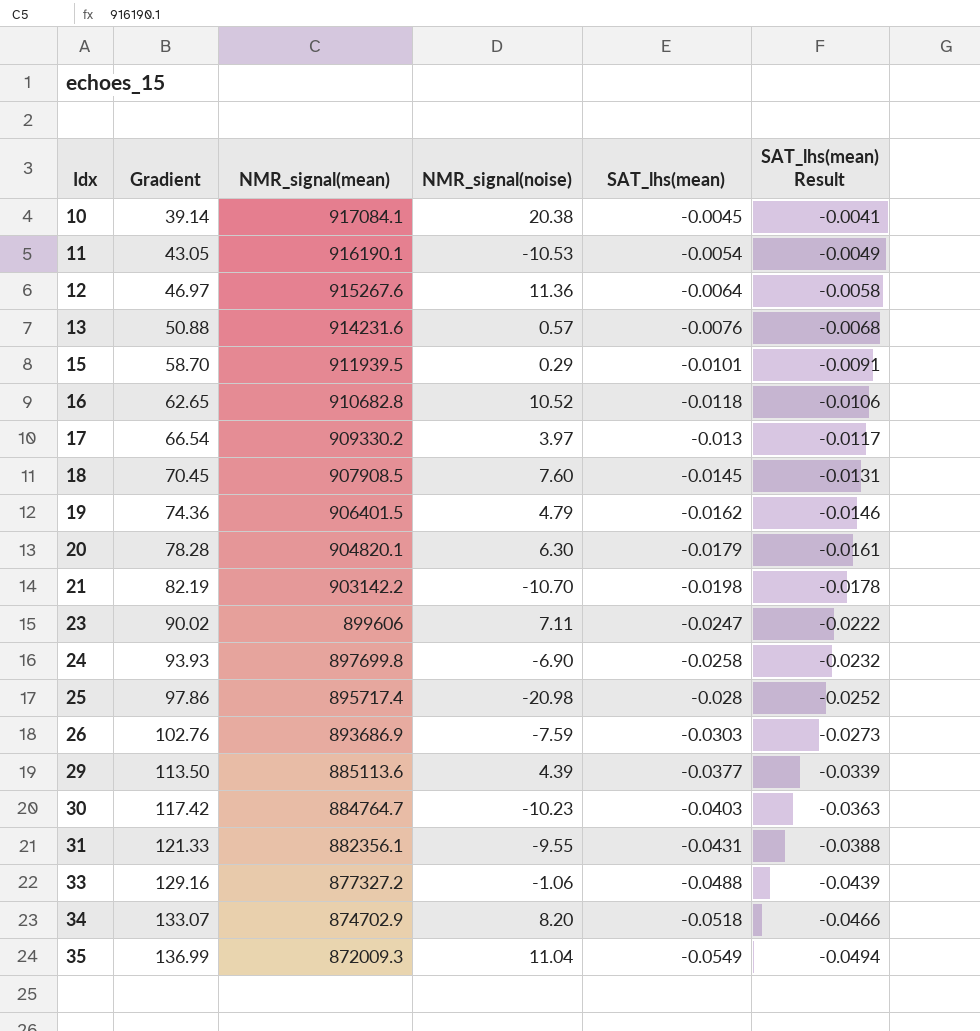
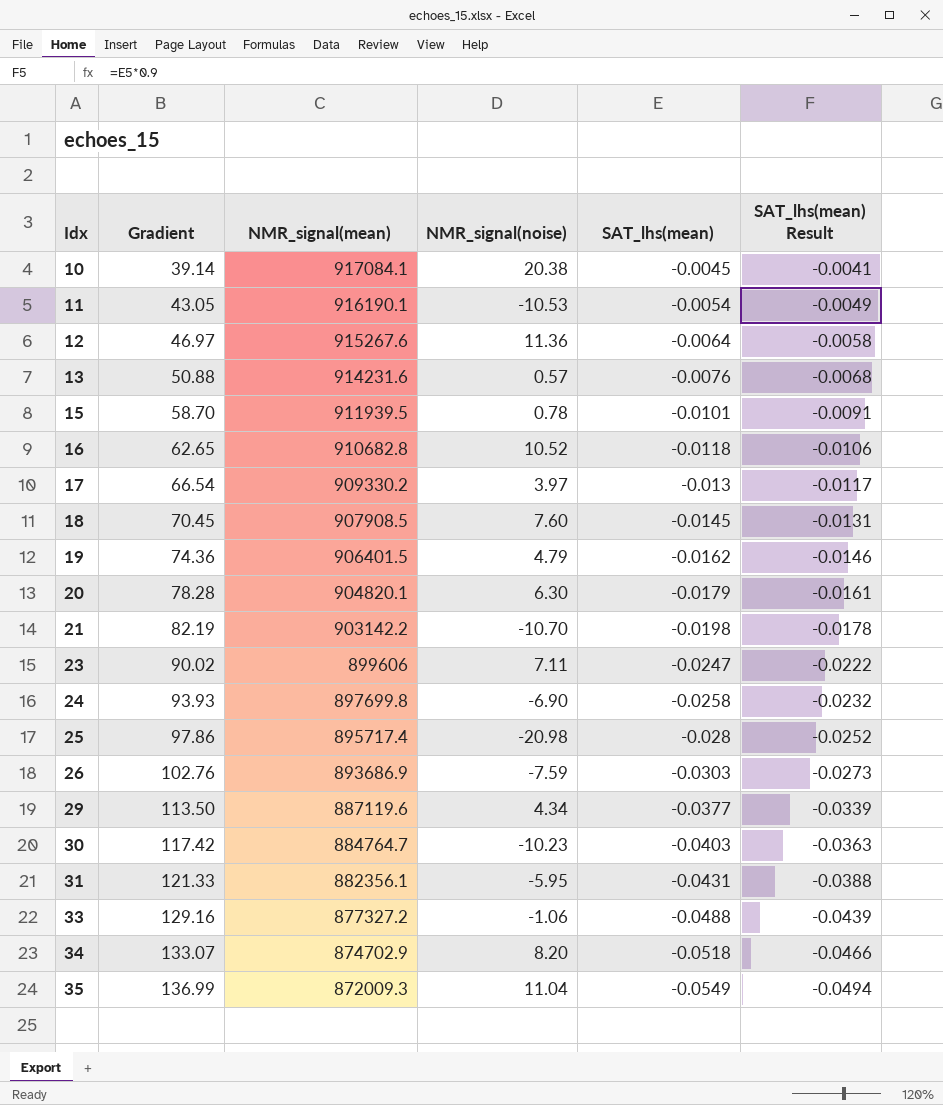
15 | NMR_signal(noise): 0.29 -> 0.78
29 | NMR_signal(mean): 885113.6 -> 887119.6
29 | NMR_signal(noise): 4.39 -> 4.34
31 | NMR_signal(noise): -9.55 -> -5.95

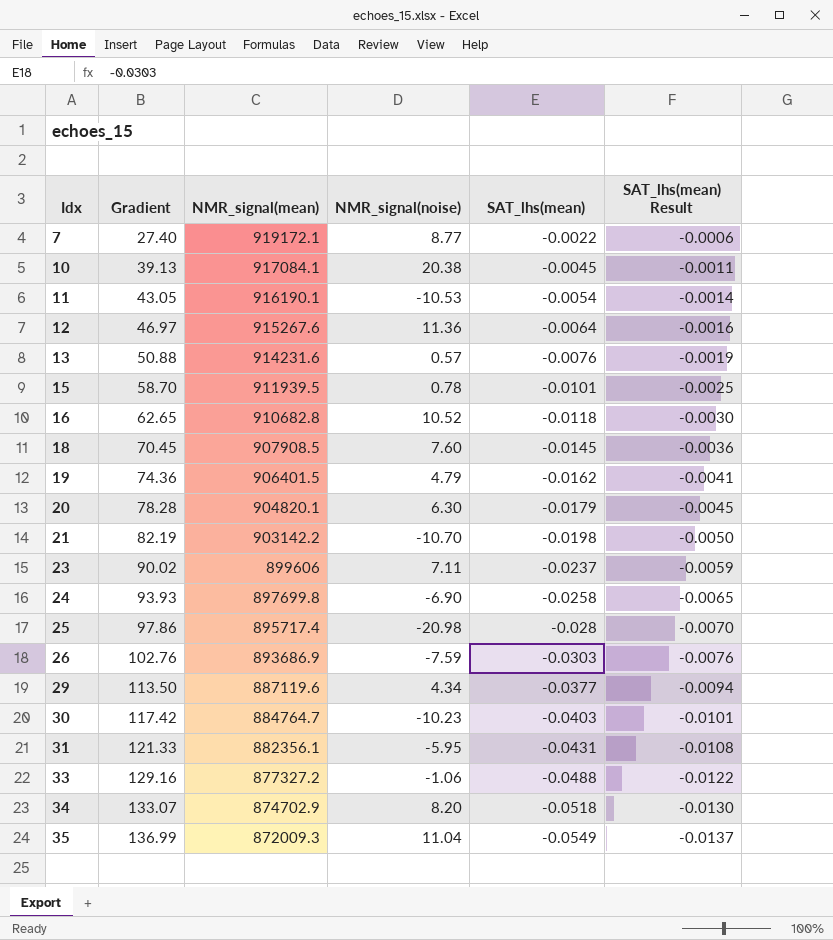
column SAT_lhs(mean) Result | formula: [SAT_lhs(mean)] * 0.9 -> [SAT_lhs(mean)] * 0.25
row 17: 66.54 | 909330.2 | 3.97 | -0.013 | -0.0117 -> none
row 7: none -> 27.40 | 919172.1 | 8.77 | -0.0022 | -0.0006
10 | Gradient: 39.14 -> 39.13
23 | SAT_lhs(mean): -0.0247 -> -0.0237

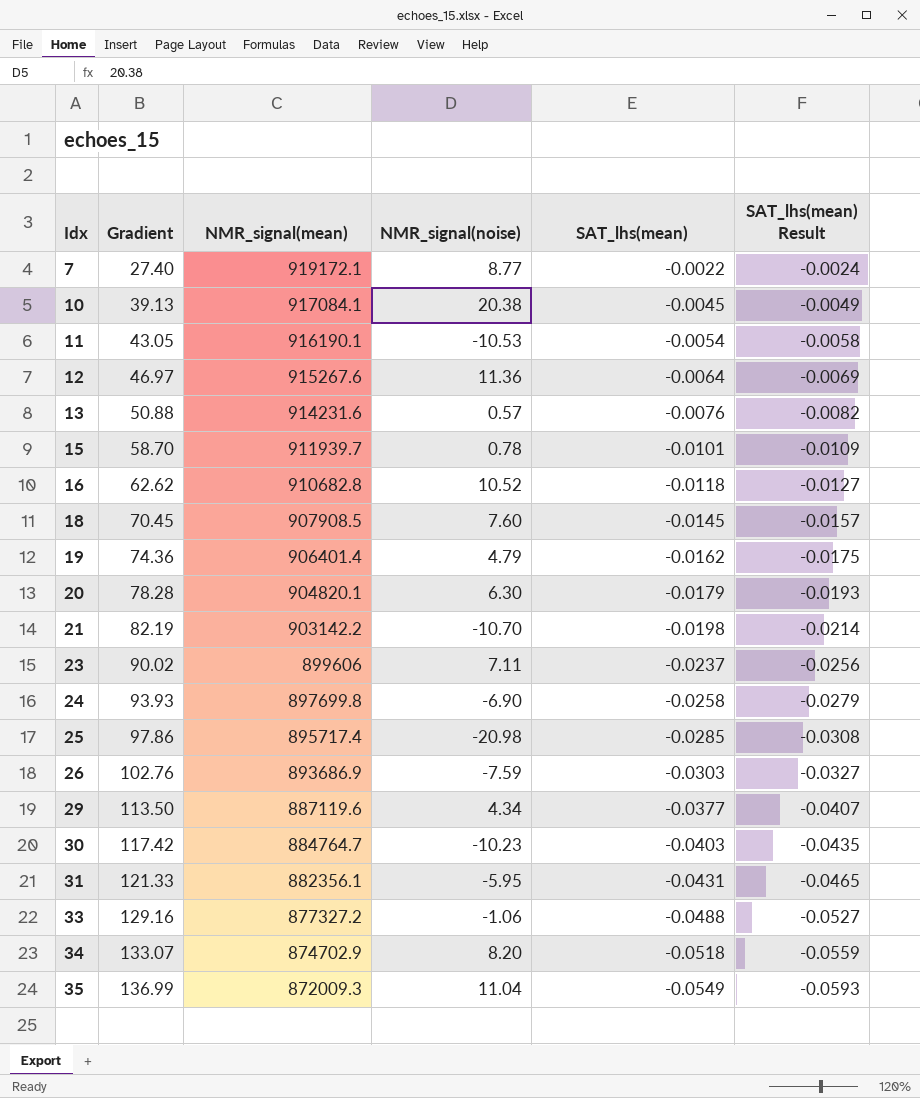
column SAT_lhs(mean) Result | formula: [SAT_lhs(mean)] * 0.25 -> [SAT_lhs(mean)] * 1.08
15 | NMR_signal(mean): 911939.5 -> 911939.7
16 | Gradient: 62.65 -> 62.62
19 | NMR_signal(mean): 906401.5 -> 906401.4
25 | SAT_lhs(mean): -0.028 -> -0.0285

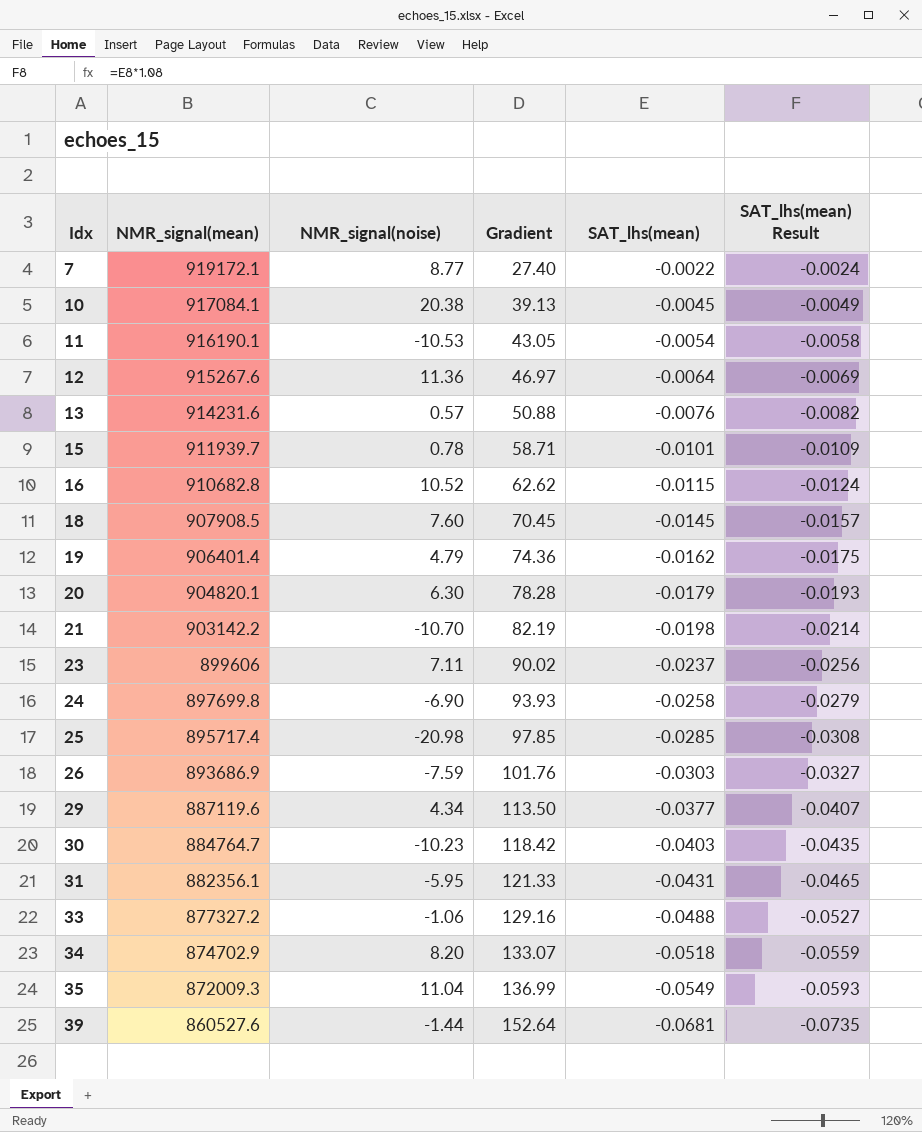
column Gradient | position: 2 -> 4
15 | Gradient: 58.70 -> 58.71
16 | SAT_lhs(mean): -0.0118 -> -0.0115
16 | SAT_lhs(mean) Result: -0.0127 -> -0.0124
25 | Gradient: 97.86 -> 97.85
26 | Gradient: 102.76 -> 101.76
30 | Gradient: 117.42 -> 118.42
row 39: none -> 860527.6 | -1.44 | 152.64 | -0.0681 | -0.0735

